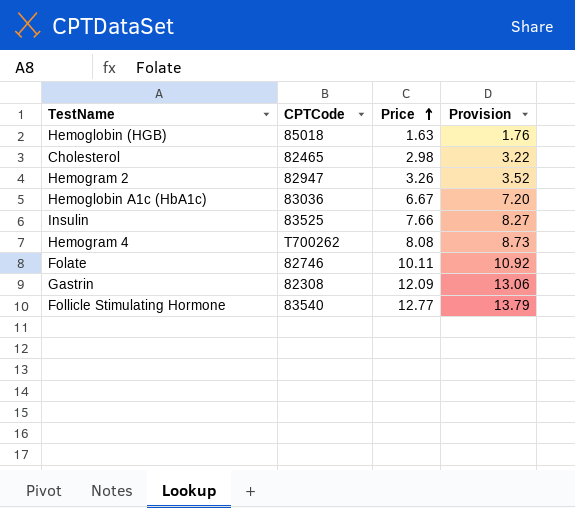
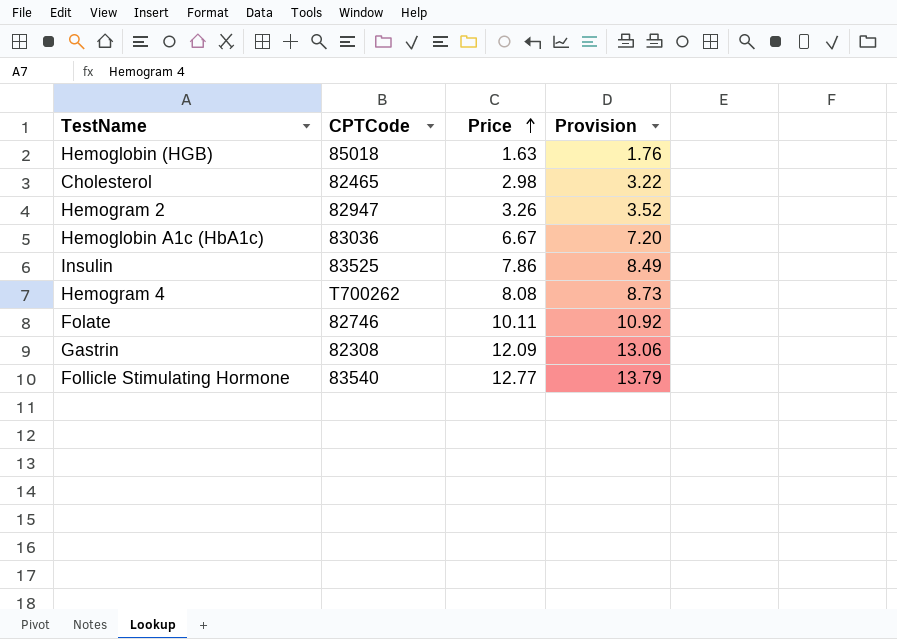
Insulin | Price: 7.66 -> 7.86
Insulin | Provision: 8.27 -> 8.49

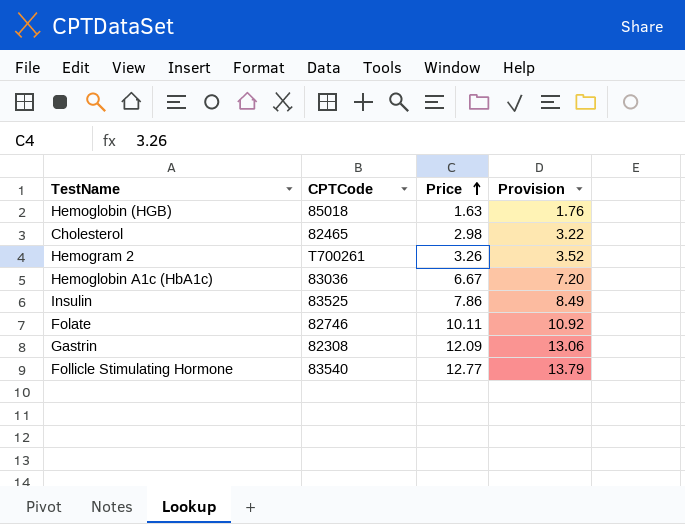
row Hemogram 4: T700262 | 8.08 | 8.73 -> none
Hemogram 2 | CPTCode: 82947 -> T700261

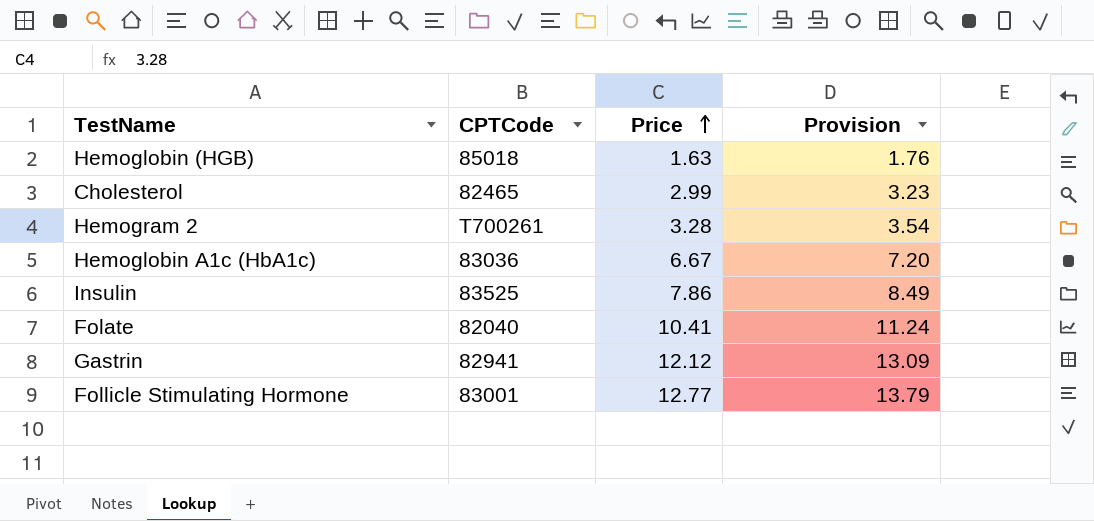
Cholesterol | Price: 2.98 -> 2.99
Cholesterol | Provision: 3.22 -> 3.23
Hemogram 2 | Price: 3.26 -> 3.28
Hemogram 2 | Provision: 3.52 -> 3.54
Folate | CPTCode: 82746 -> 82040
Folate | Price: 10.11 -> 10.41
Folate | Provision: 10.92 -> 11.24
Gastrin | CPTCode: 82308 -> 82941
Gastrin | Price: 12.09 -> 12.12
Gastrin | Provision: 13.06 -> 13.09
Follicle Stimulating Hormone | CPTCode: 83540 -> 83001

